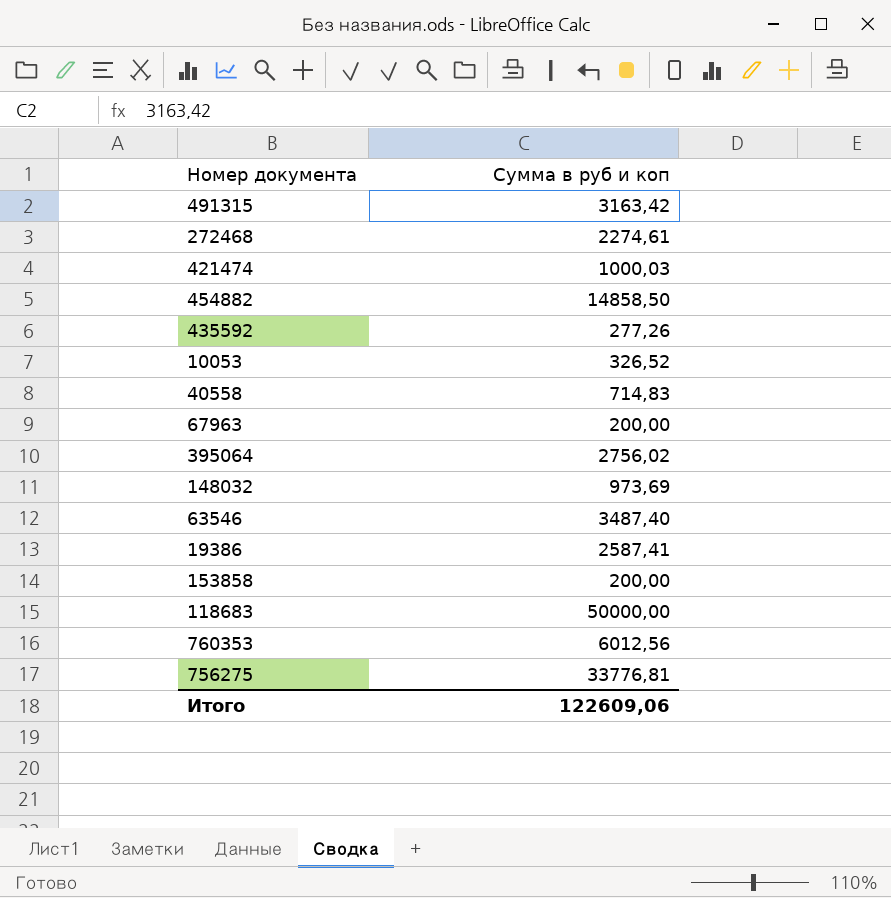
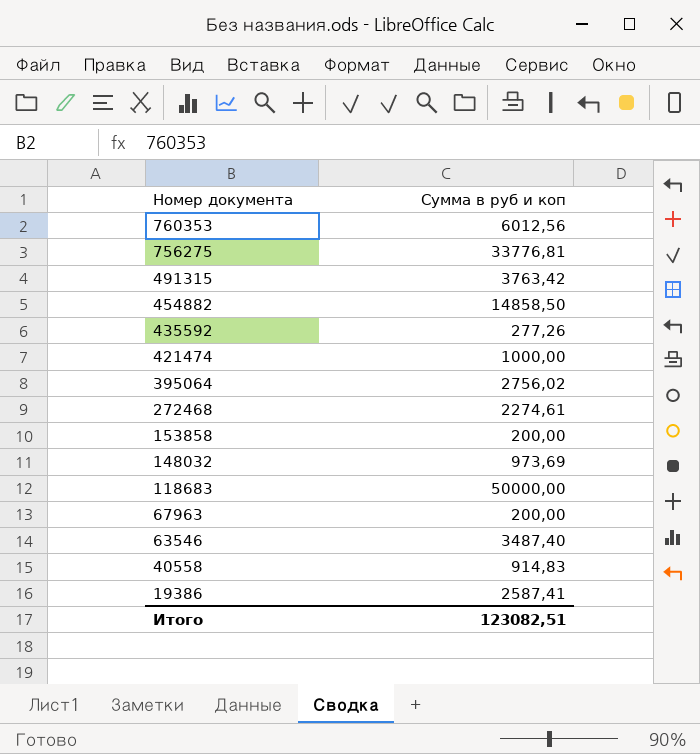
row order: none -> Номер документа descending
row 10053: 326,52 -> none
491315 | Сумма в руб и коп: 3163,42 -> 3763,42
421474 | Сумма в руб и коп: 1000,03 -> 1000,00
40558 | Сумма в руб и коп: 714,83 -> 914,83
Итого | Сумма в руб и коп: 122609,06 -> 123082,51

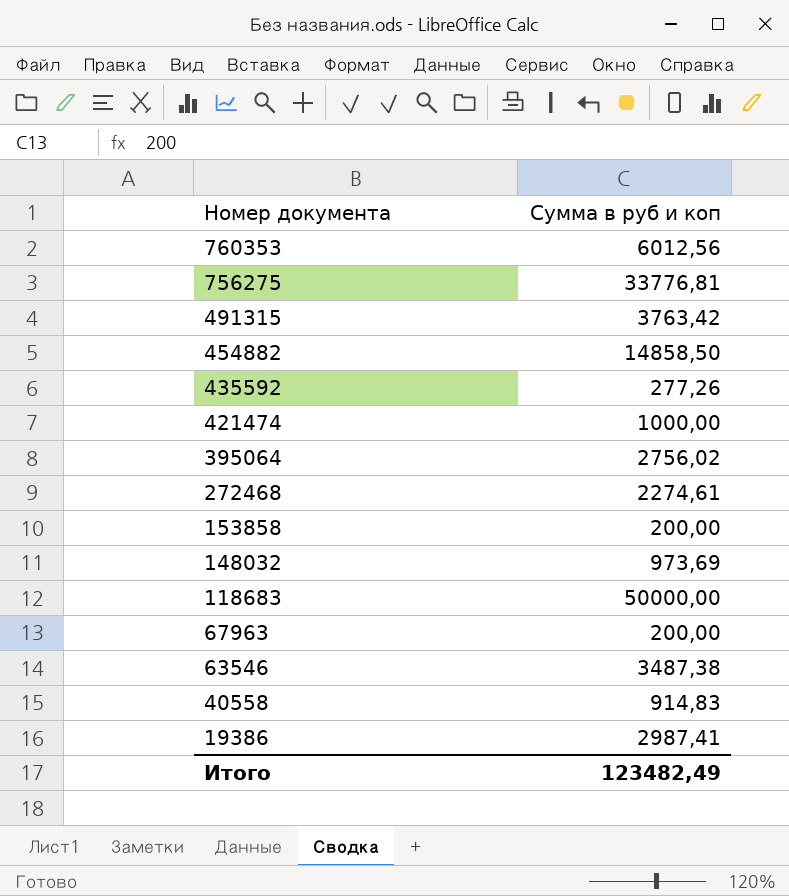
63546 | Сумма в руб и коп: 3487,40 -> 3487,38
19386 | Сумма в руб и коп: 2587,41 -> 2987,41
Итого | Сумма в руб и коп: 123082,51 -> 123482,49

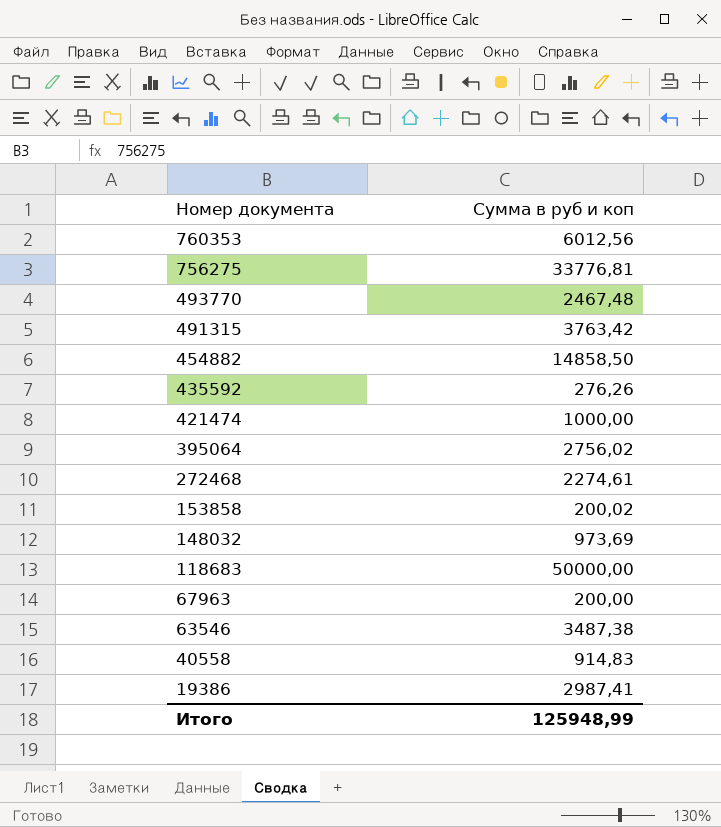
row 493770: none -> 2467,48
435592 | Сумма в руб и коп: 277,26 -> 276,26
153858 | Сумма в руб и коп: 200,00 -> 200,02
Итого | Сумма в руб и коп: 123482,49 -> 125948,99

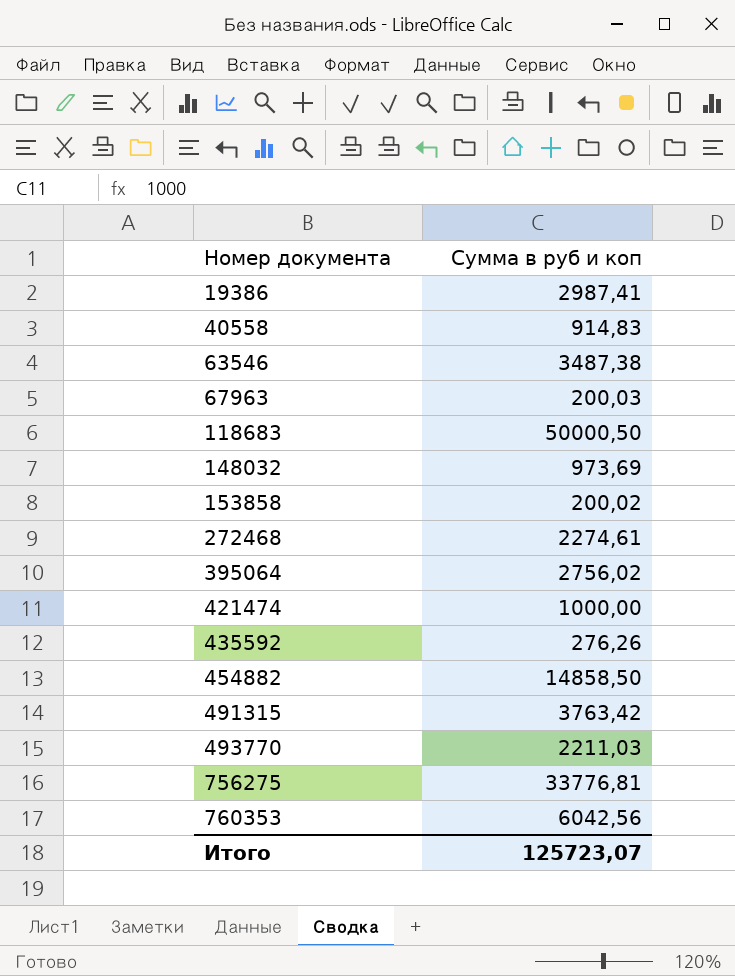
row order: Номер документа descending -> Номер документа ascending
67963 | Сумма в руб и коп: 200,00 -> 200,03
118683 | Сумма в руб и коп: 50000,00 -> 50000,50
493770 | Сумма в руб и коп: 2467,48 -> 2211,03
760353 | Сумма в руб и коп: 6012,56 -> 6042,56
Итого | Сумма в руб и коп: 125948,99 -> 125723,07

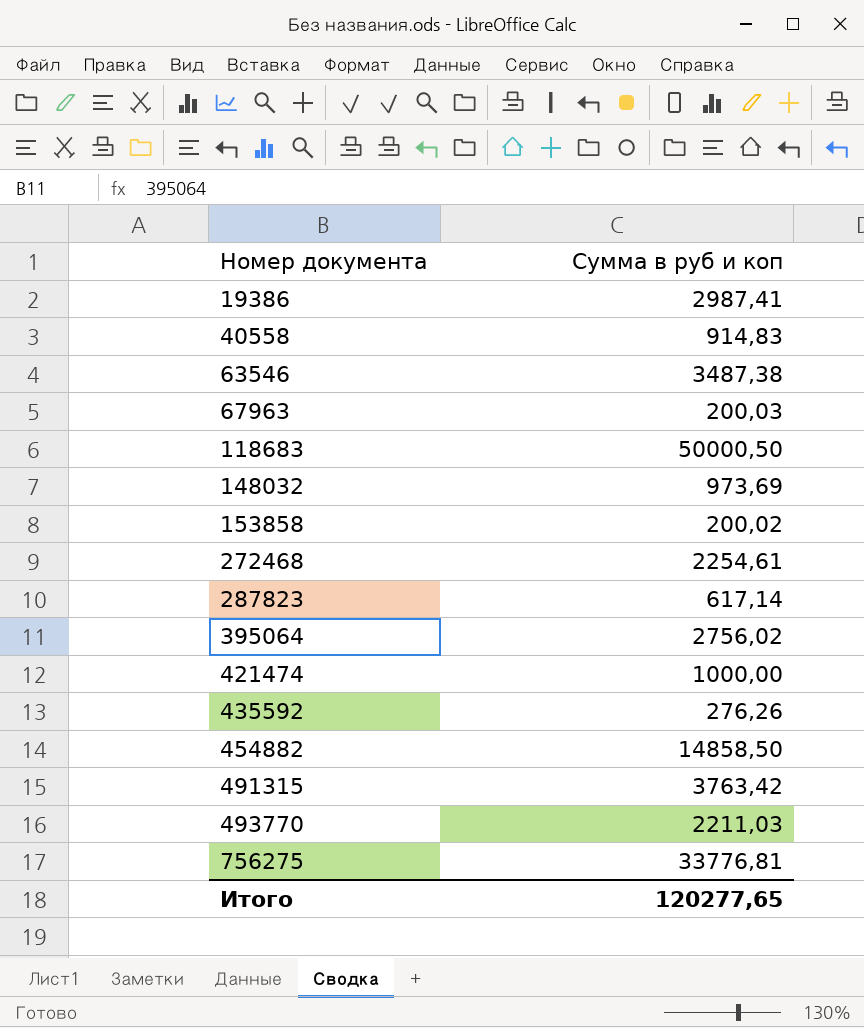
row 760353: 6042,56 -> none
272468 | Сумма в руб и коп: 2274,61 -> 2254,61
row 287823: none -> 617,14
Итого | Сумма в руб и коп: 125723,07 -> 120277,65

